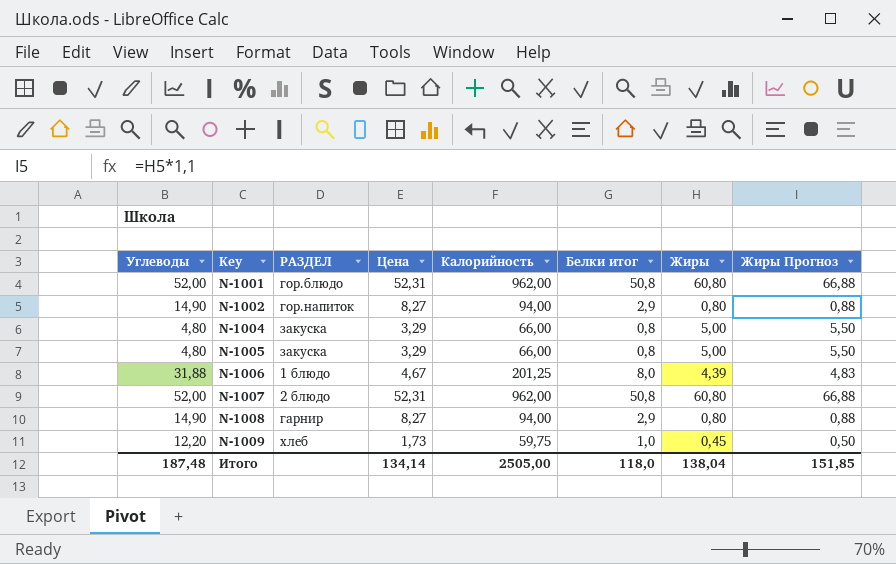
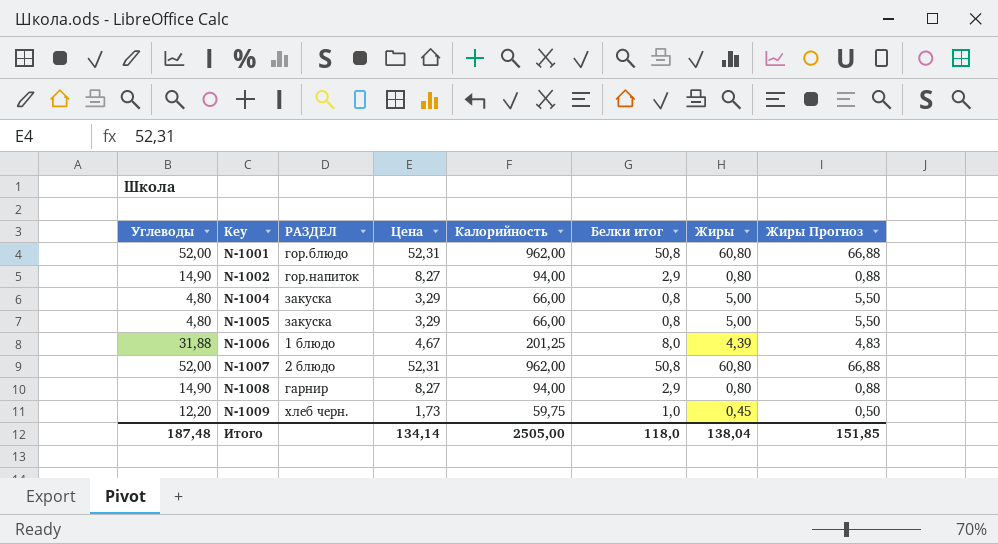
N-1009 | РАЗДЕЛ: хлеб -> хлеб черн.

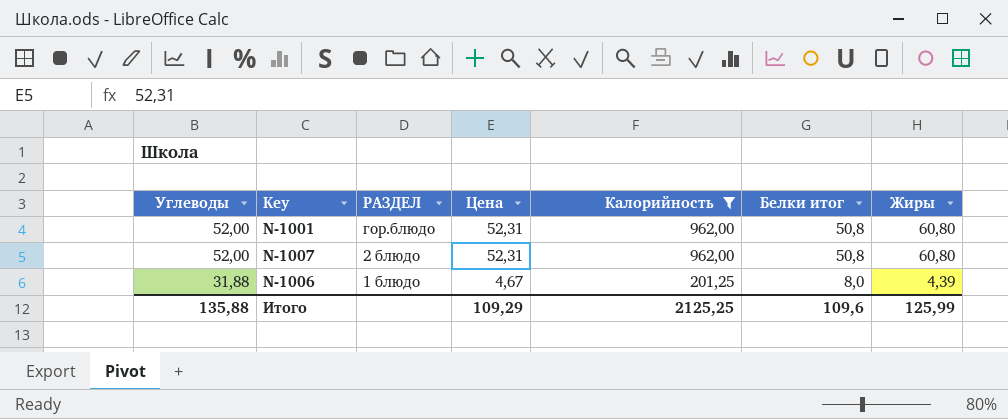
filter: none -> Калорийность >= 201,25
row order: Key ascending -> Углеводы descending
column Жиры Прогноз | formula: [Жиры] * 1,1 -> none
Итого | Углеводы: 187,48 -> 135,88
Итого | Цена: 134,14 -> 109,29
Итого | Калорийность: 2505,00 -> 2125,25
Итого | Белки итог: 118,0 -> 109,6
Итого | Жиры: 138,04 -> 125,99

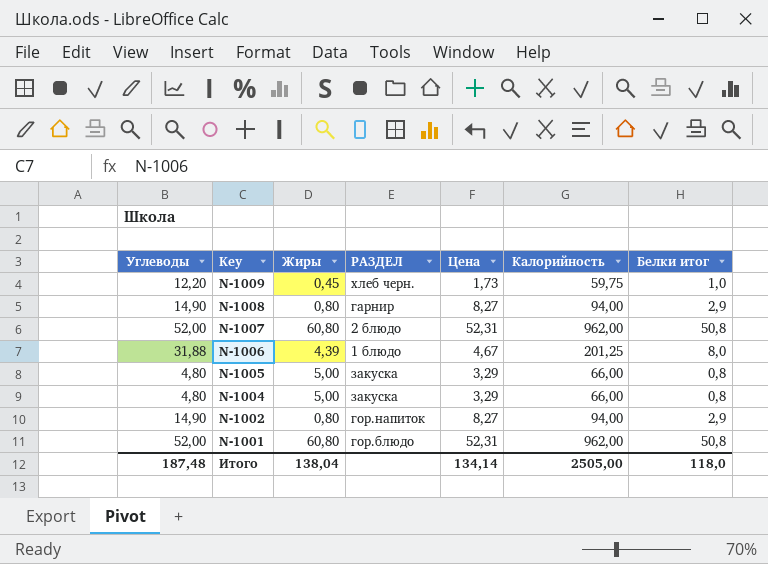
filter: Калорийность >= 201,25 -> none
row order: Углеводы descending -> Key descending
column Жиры | position: 7 -> 3
Итого | Углеводы: 135,88 -> 187,48
Итого | Жиры: 125,99 -> 138,04
Итого | Цена: 109,29 -> 134,14
Итого | Калорийность: 2125,25 -> 2505,00
Итого | Белки итог: 109,6 -> 118,0

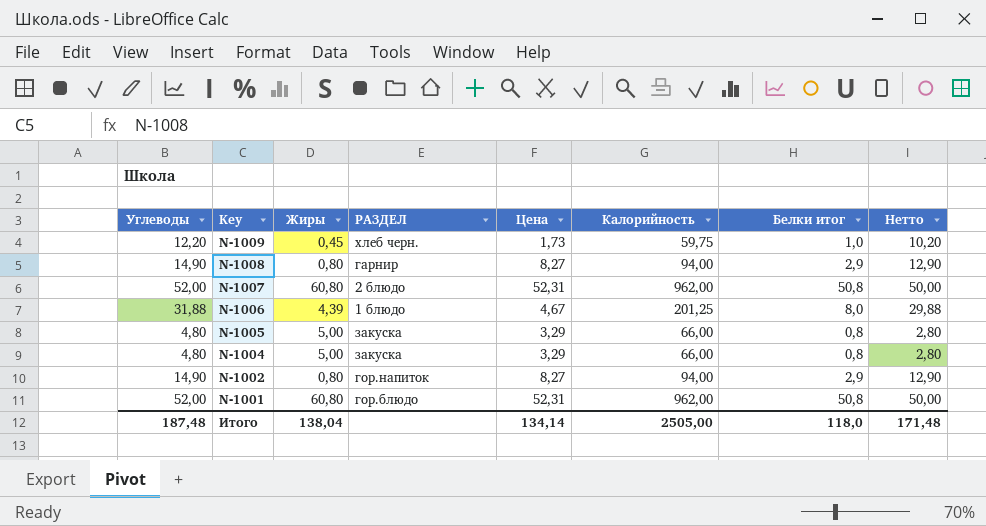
column Нетто | formula: none -> [Углеводы] - 2

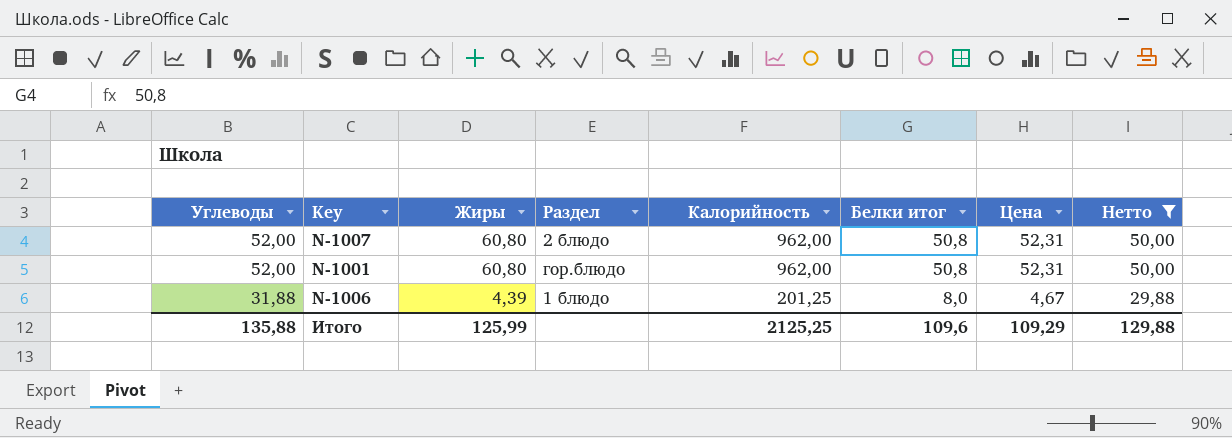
filter: none -> Нетто >= 29,88
row order: Key descending -> Углеводы descending
column name: РАЗДЕЛ -> Раздел
column Цена | position: 5 -> 7
Итого | Углеводы: 187,48 -> 135,88
Итого | Жиры: 138,04 -> 125,99
Итого | Калорийность: 2505,00 -> 2125,25
Итого | Белки итог: 118,0 -> 109,6
Итого | Цена: 134,14 -> 109,29
Итого | Нетто: 171,48 -> 129,88

